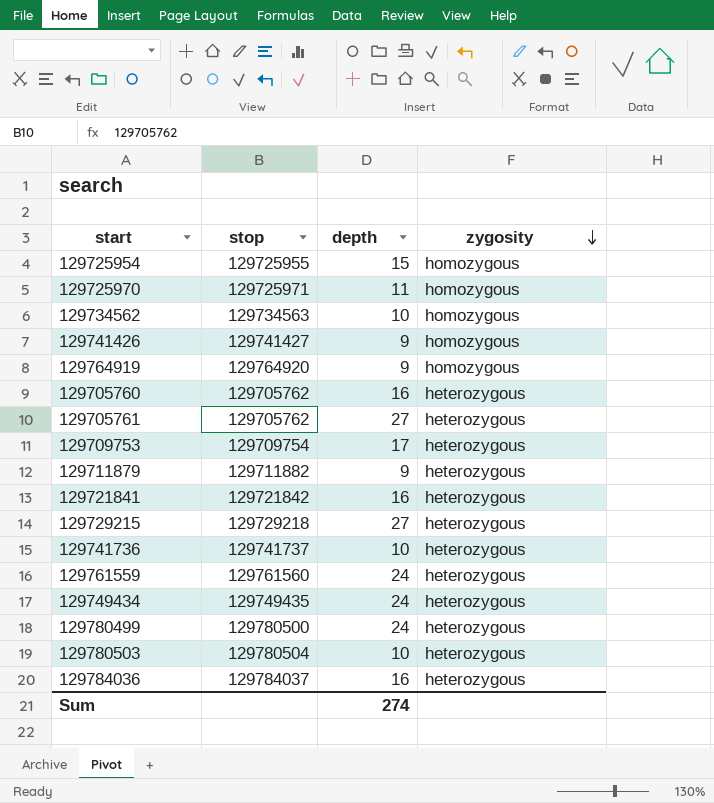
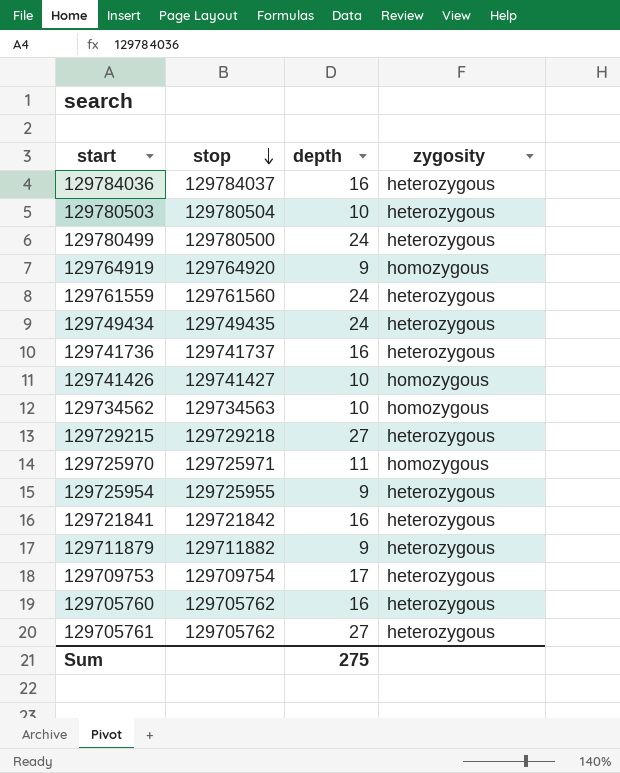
row order: zygosity descending -> stop descending
129741736 | depth: 10 -> 16
129741426 | depth: 9 -> 10
129725954 | depth: 15 -> 9
129725954 | zygosity: homozygous -> heterozygous
Sum | depth: 274 -> 275

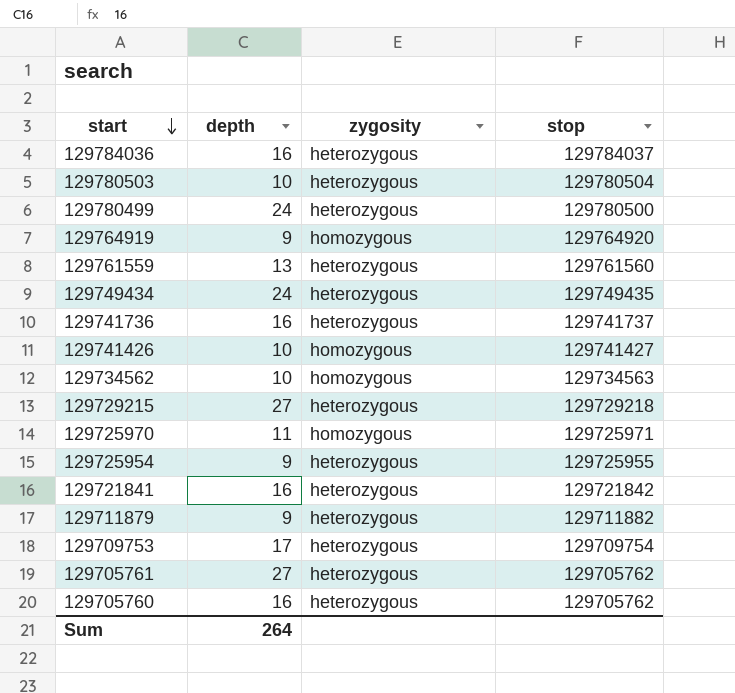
row order: stop descending -> start descending
column stop | position: 2 -> 4
129761559 | depth: 24 -> 13
Sum | depth: 275 -> 264

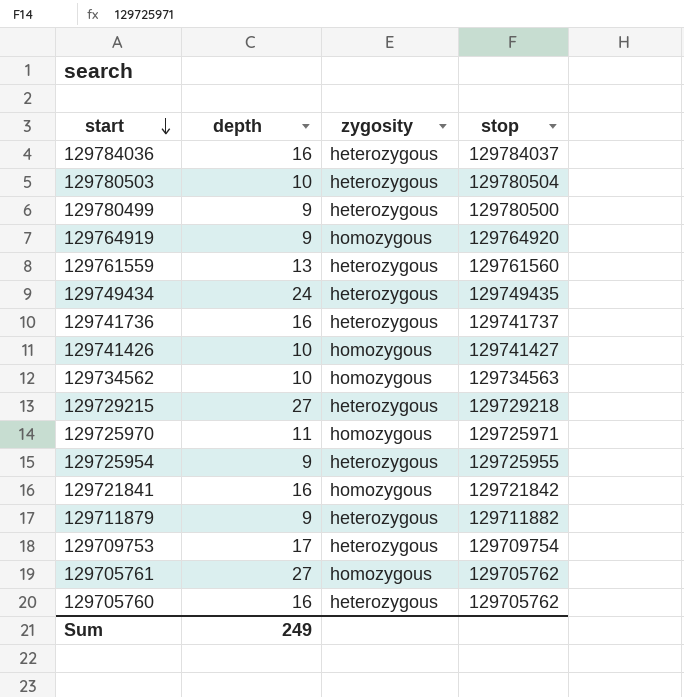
129780499 | depth: 24 -> 9
129721841 | zygosity: heterozygous -> homozygous
129705761 | zygosity: heterozygous -> homozygous
Sum | depth: 264 -> 249

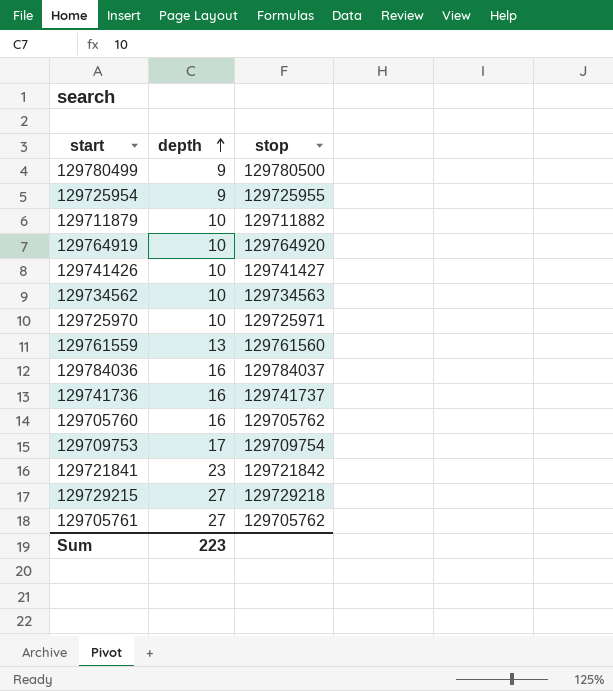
row order: start descending -> depth ascending
column zygosity | position: 3 -> none
row 129780503: 10 | heterozygous | 129780504 -> none
row 129749434: 24 | heterozygous | 129749435 -> none
129711879 | depth: 9 -> 10
129764919 | depth: 9 -> 10
129725970 | depth: 11 -> 10
129721841 | depth: 16 -> 23
Sum | depth: 249 -> 223

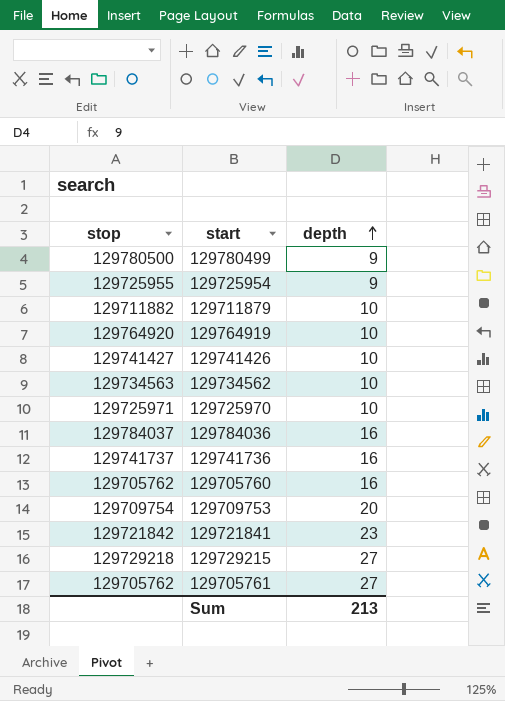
column stop | position: 3 -> 1
row 129761559: 13 | 129761560 -> none
129709753 | depth: 17 -> 20
Sum | depth: 223 -> 213

